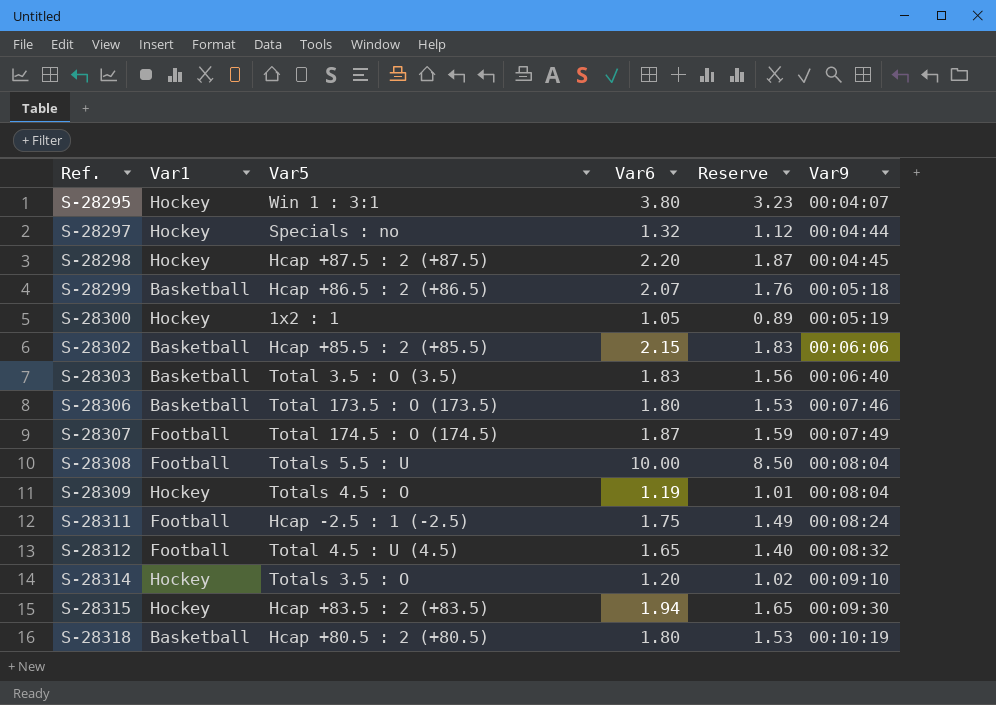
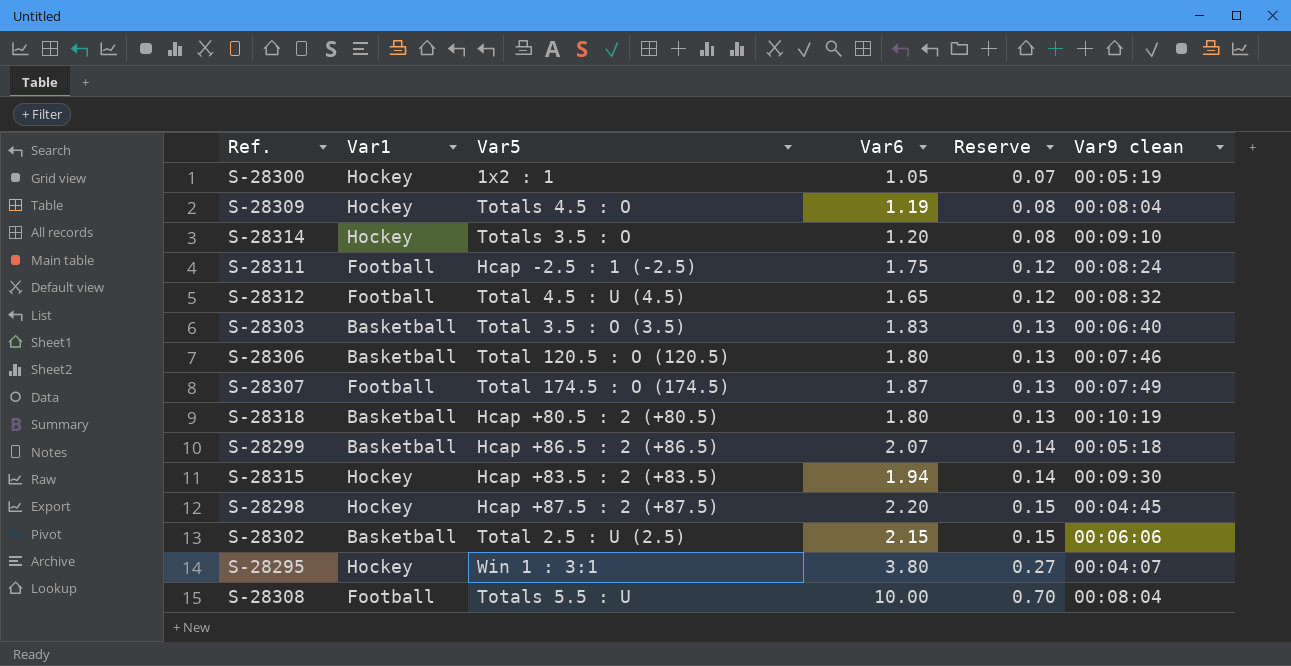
row order: Ref. ascending -> Reserve ascending
column Reserve | formula: [Var6] * 0.85 -> [Var6] * 0.07
column name: Var9 -> Var9 clean
row S-28297: Hockey | Specials : no | 1.32 | 1.12 | 00:04:44 -> none
S-28306 | Var5: Total 173.5 : O (173.5) -> Total 120.5 : O (120.5)
S-28302 | Var5: Hcap +85.5 : 2 (+85.5) -> Total 2.5 : U (2.5)

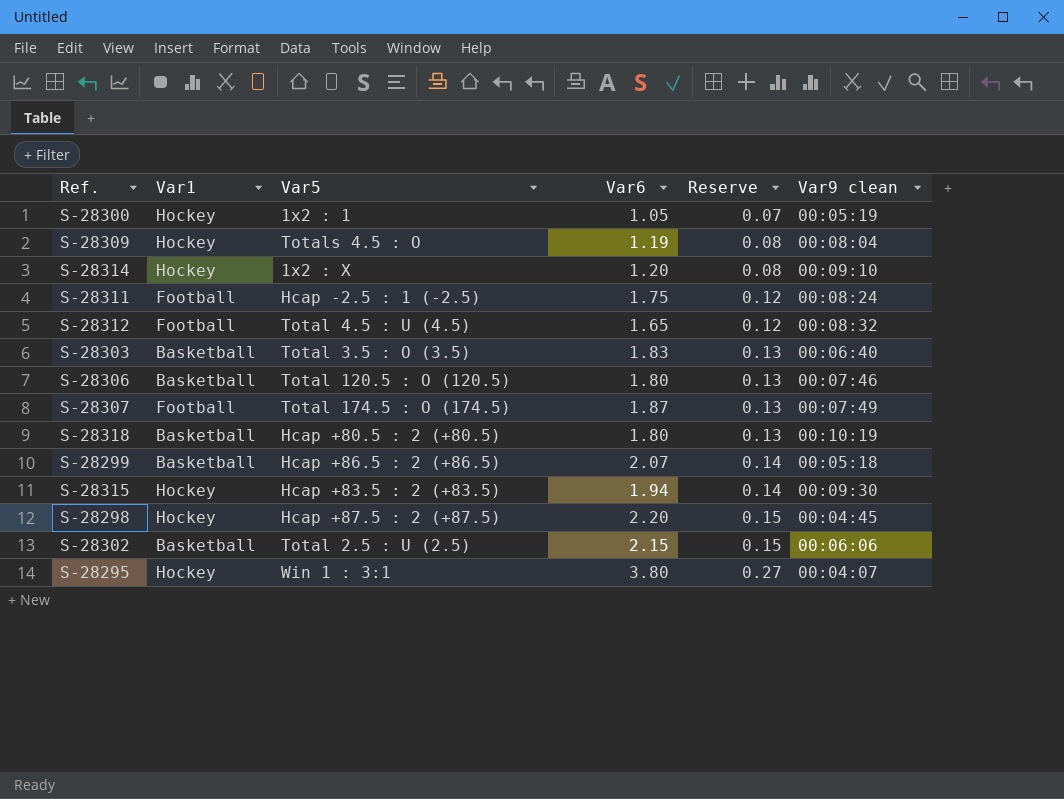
row S-28308: Football | Totals 5.5 : U | 10.00 | 0.70 | 00:08:04 -> none
S-28314 | Var5: Totals 3.5 : O -> 1x2 : X

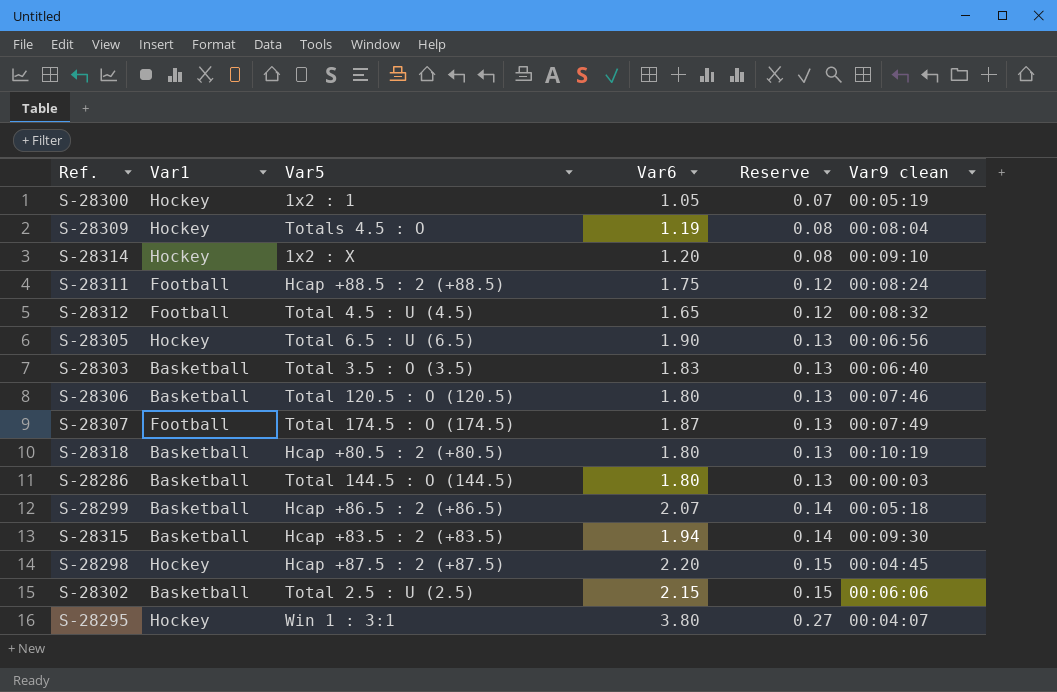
S-28311 | Var5: Hcap -2.5 : 1 (-2.5) -> Hcap +88.5 : 2 (+88.5)
row S-28305: none -> Hockey | Total 6.5 : U (6.5) | 1.90 | 0.13 | 00:06:56
row S-28286: none -> Basketball | Total 144.5 : O (144.5) | 1.80 | 0.13 | 00:00:03
S-28315 | Var1: Hockey -> Basketball

